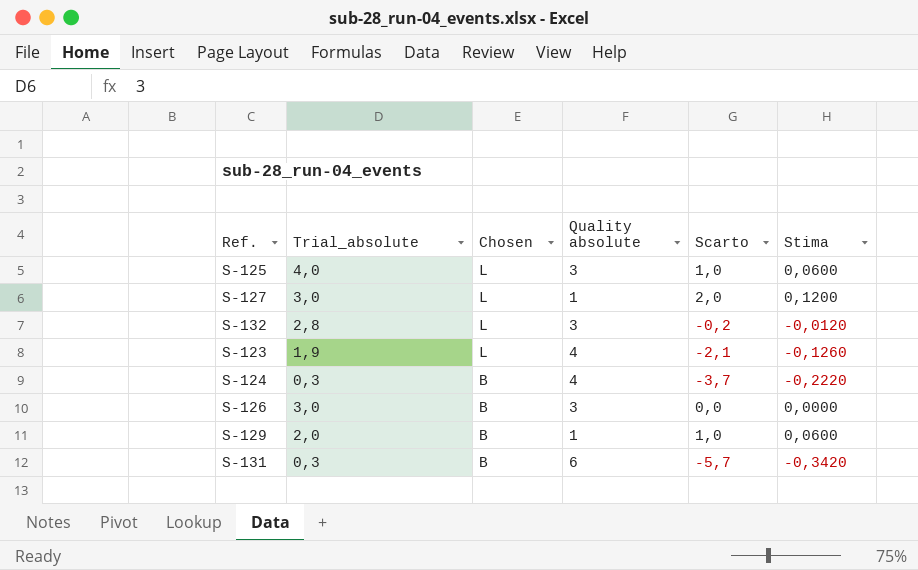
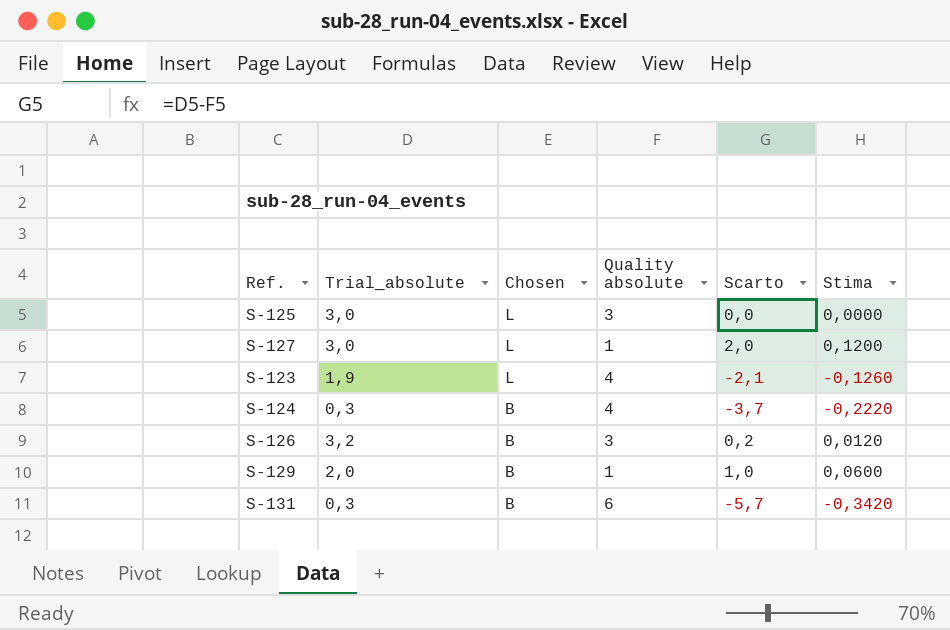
row S-132: 2,8 | L | 3 | -0,2 | -0,0120 -> none
S-125 | Trial_absolute: 4,0 -> 3,0
S-125 | Scarto: 1,0 -> 0,0
S-125 | Stima: 0,0600 -> 0,0000
S-126 | Trial_absolute: 3,0 -> 3,2
S-126 | Scarto: 0,0 -> 0,2
S-126 | Stima: 0,0000 -> 0,0120

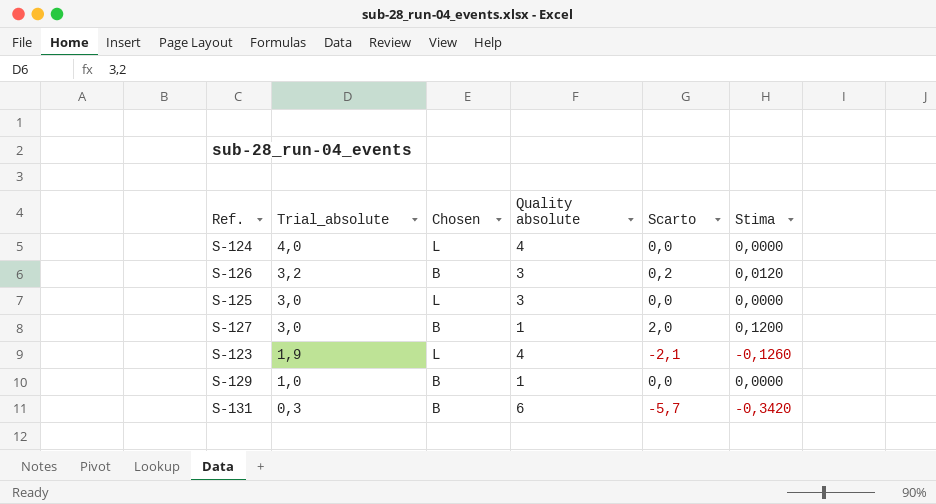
row order: Chosen descending -> Trial_absolute descending
S-124 | Trial_absolute: 0,3 -> 4,0
S-124 | Chosen: B -> L
S-124 | Scarto: -3,7 -> 0,0
S-124 | Stima: -0,2220 -> 0,0000
S-127 | Chosen: L -> B
S-129 | Trial_absolute: 2,0 -> 1,0
S-129 | Scarto: 1,0 -> 0,0
S-129 | Stima: 0,0600 -> 0,0000

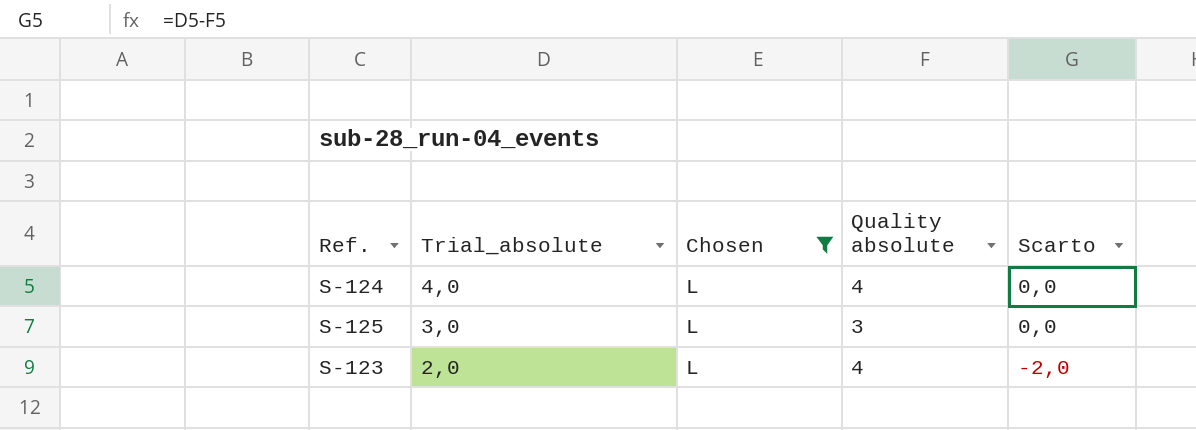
filter: none -> Chosen = L
column Stima | formula: [Scarto] * 0,06 -> none
S-123 | Trial_absolute: 1,9 -> 2,0
S-123 | Scarto: -2,1 -> -2,0

